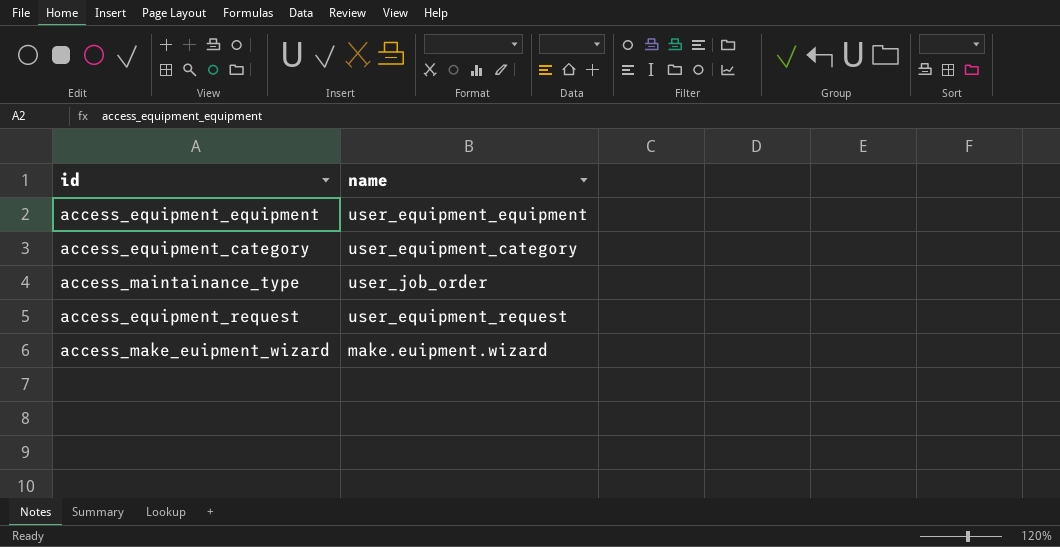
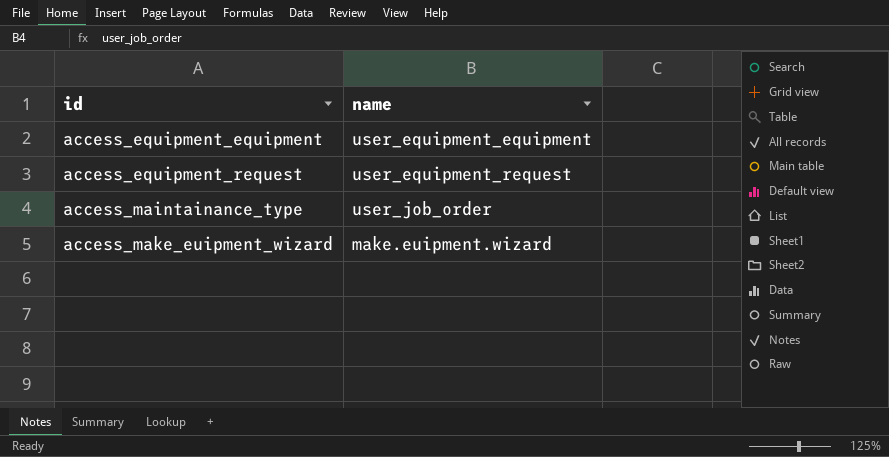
row order: none -> id ascending
row access_equipment_category: user_equipment_category -> none

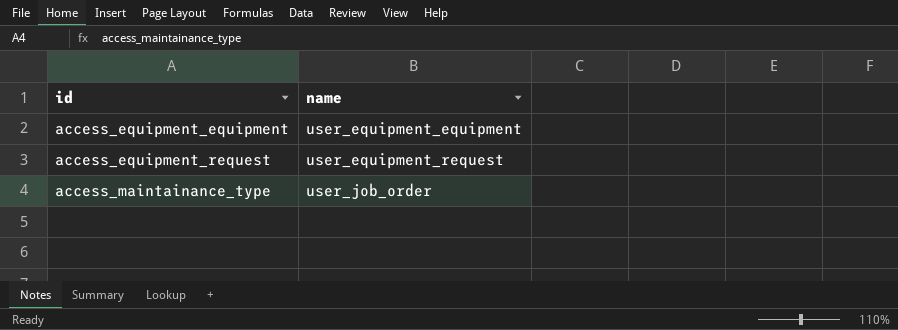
row access_make_euipment_wizard: make.euipment.wizard -> none

